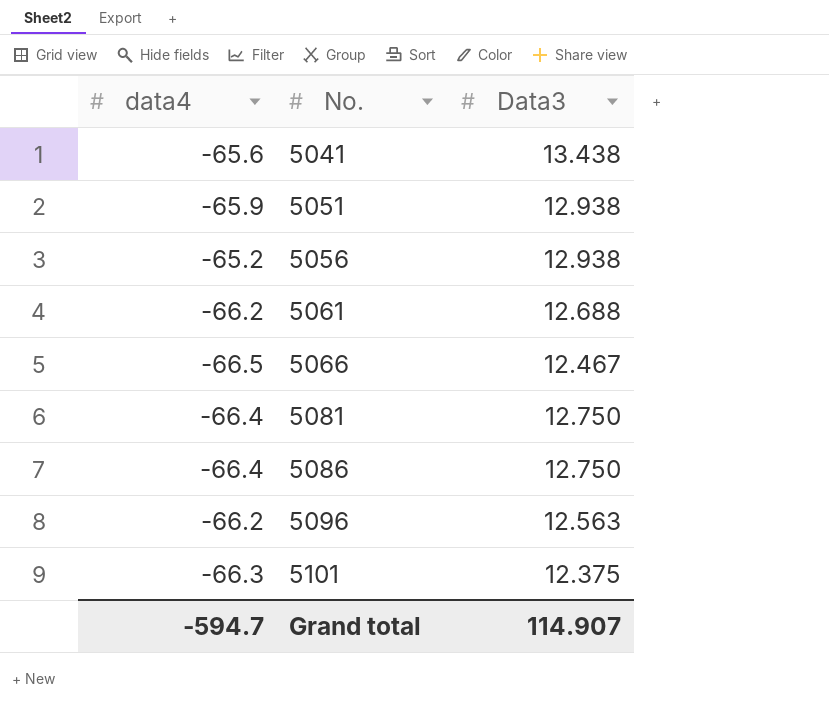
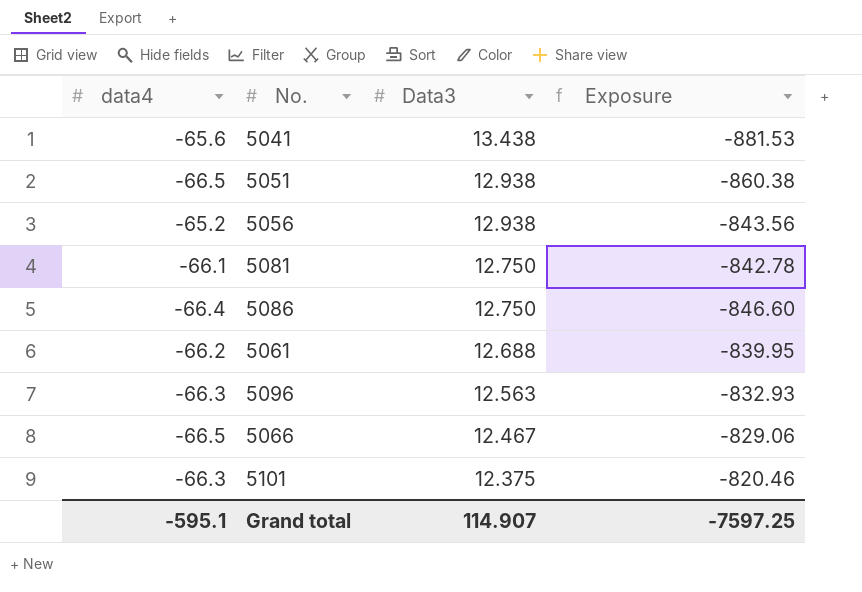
row order: No. ascending -> Data3 descending
column Exposure | formula: none -> [data4] * [Data3]
5051 | data4: -65.9 -> -66.5
5081 | data4: -66.4 -> -66.1
5096 | data4: -66.2 -> -66.3
Grand total | data4: -594.7 -> -595.1

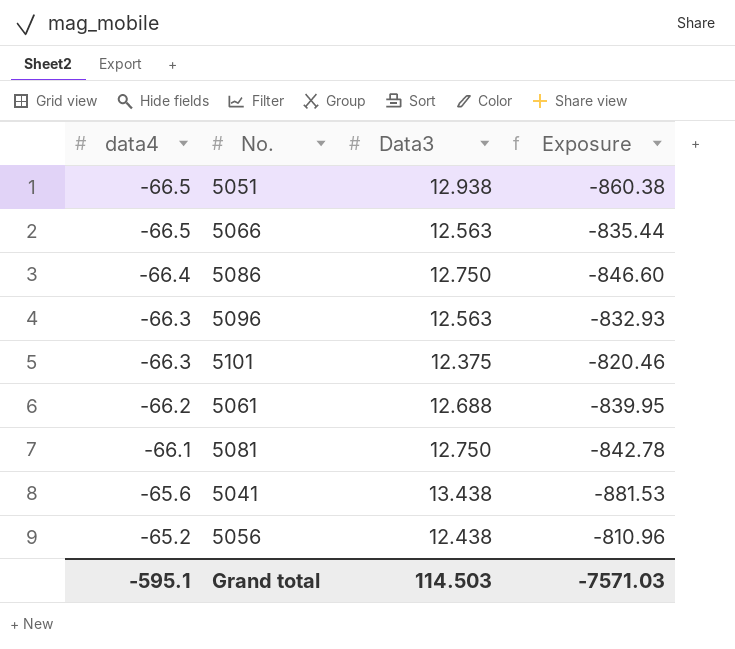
row order: Data3 descending -> data4 ascending
5066 | Data3: 12.467 -> 12.563
5066 | Exposure: -829.06 -> -835.44
5056 | Data3: 12.938 -> 12.438
5056 | Exposure: -843.56 -> -810.96
Grand total | Data3: 114.907 -> 114.503
Grand total | Exposure: -7597.25 -> -7571.03

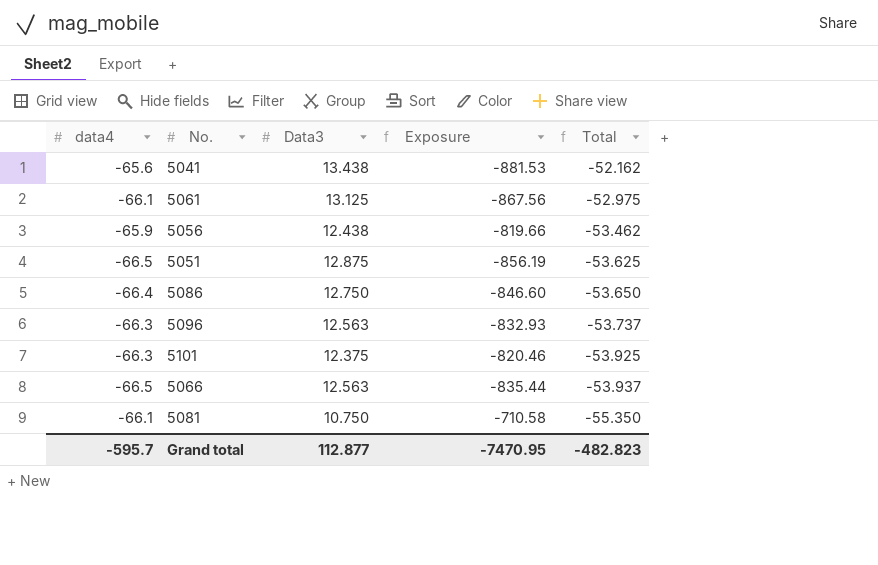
row order: data4 ascending -> Total descending
column Total | formula: none -> [data4] + [Data3]
5061 | data4: -66.2 -> -66.1
5061 | Data3: 12.688 -> 13.125
5061 | Exposure: -839.95 -> -867.56
5056 | data4: -65.2 -> -65.9
5056 | Exposure: -810.96 -> -819.66
5051 | Data3: 12.938 -> 12.875
5051 | Exposure: -860.38 -> -856.19
5081 | Data3: 12.750 -> 10.750
5081 | Exposure: -842.78 -> -710.58
Grand total | data4: -595.1 -> -595.7
Grand total | Data3: 114.503 -> 112.877
Grand total | Exposure: -7571.03 -> -7470.95

